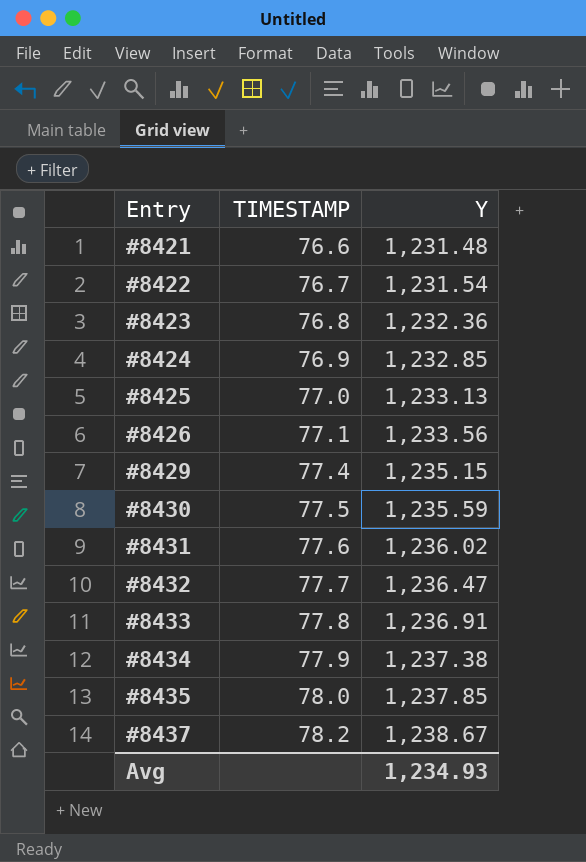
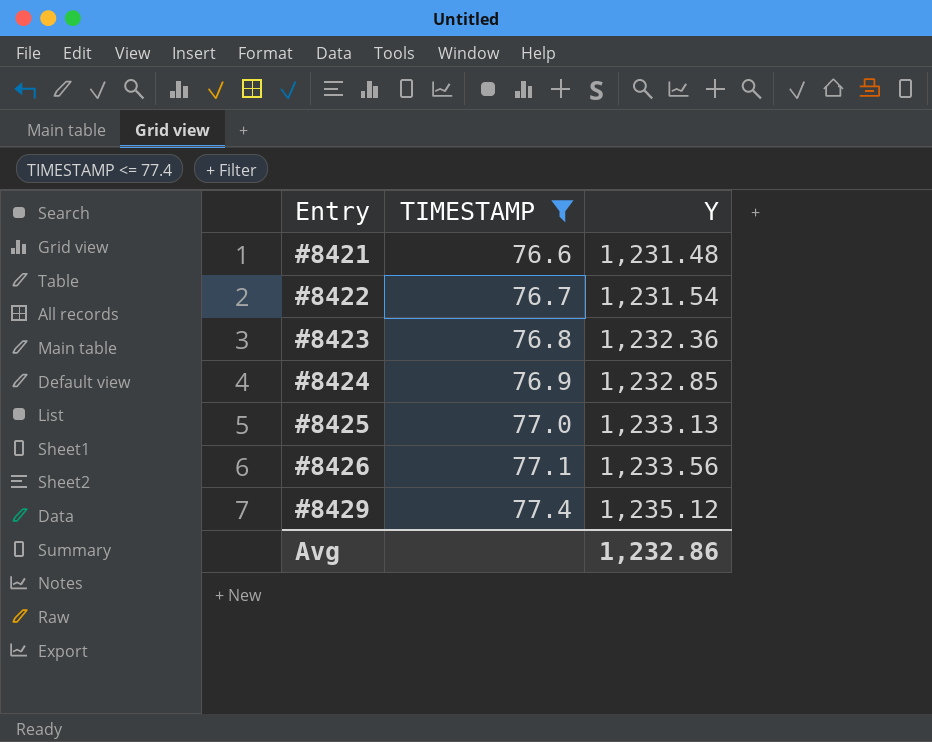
filter: none -> TIMESTAMP <= 77.4
#8429 | Y: 1,235.15 -> 1,235.12
Avg | Y: 1,234.93 -> 1,232.86

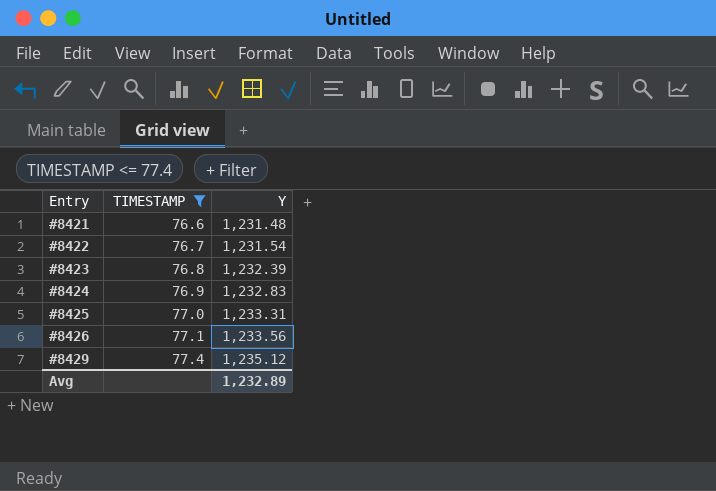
#8423 | Y: 1,232.36 -> 1,232.39
#8424 | Y: 1,232.85 -> 1,232.83
#8425 | Y: 1,233.13 -> 1,233.31
Avg | Y: 1,232.86 -> 1,232.89

